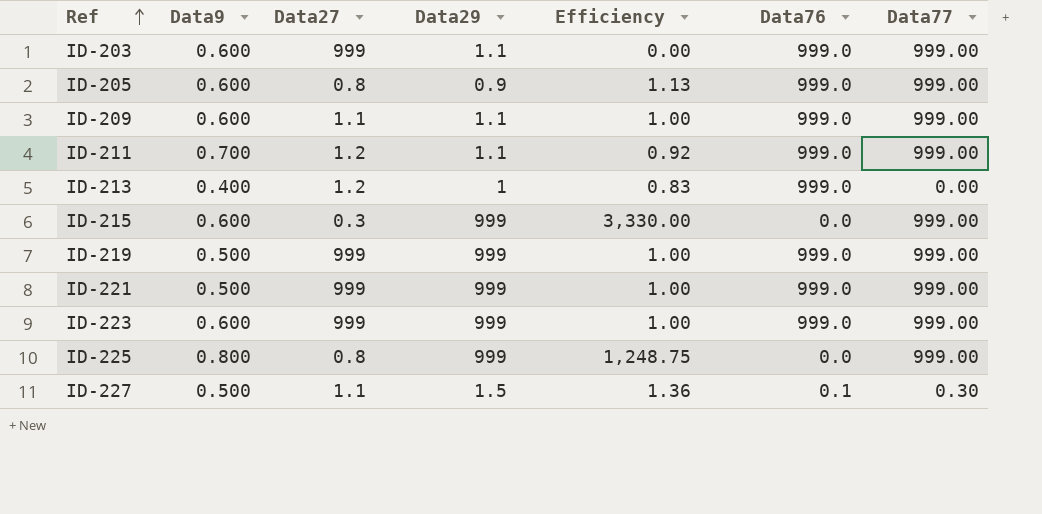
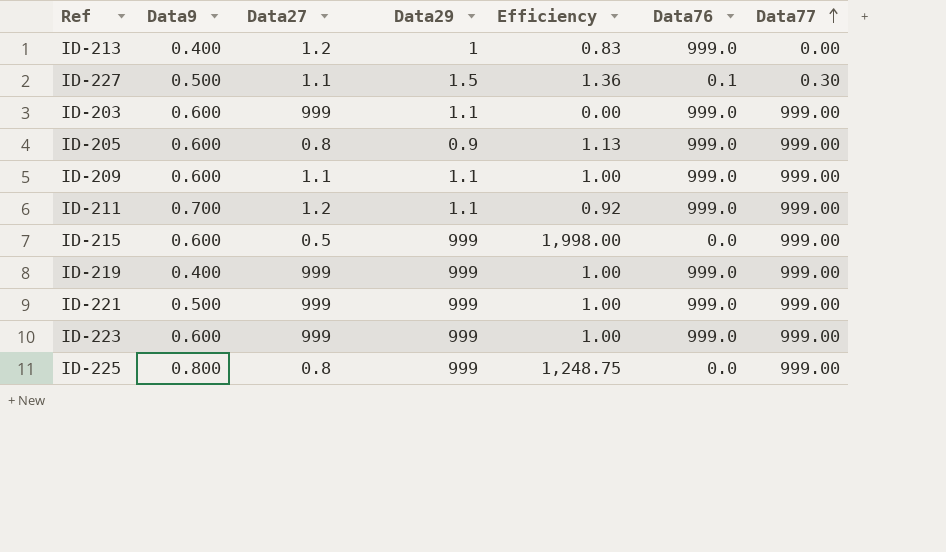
row order: Ref ascending -> Data77 ascending
ID-215 | Data27: 0.3 -> 0.5
ID-215 | Efficiency: 3,330.00 -> 1,998.00
ID-219 | Data9: 0.500 -> 0.400

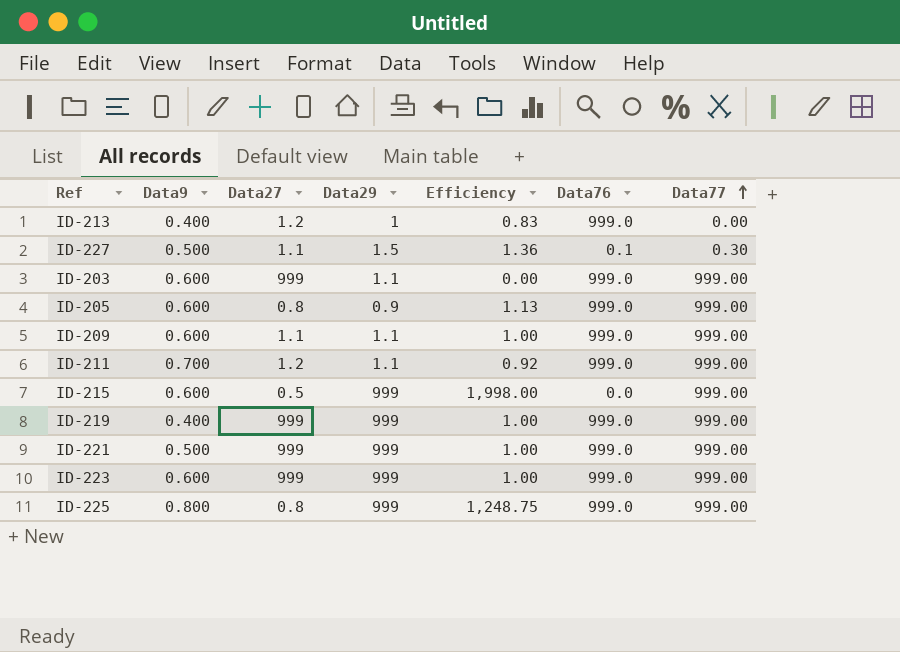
ID-225 | Data76: 0.0 -> 999.0

